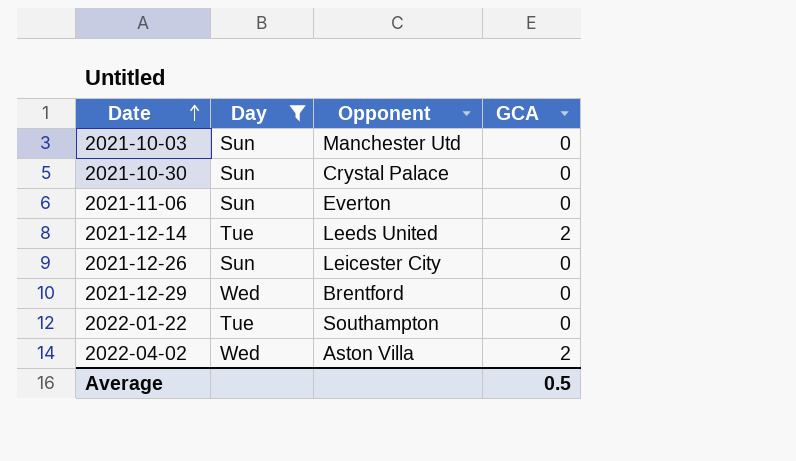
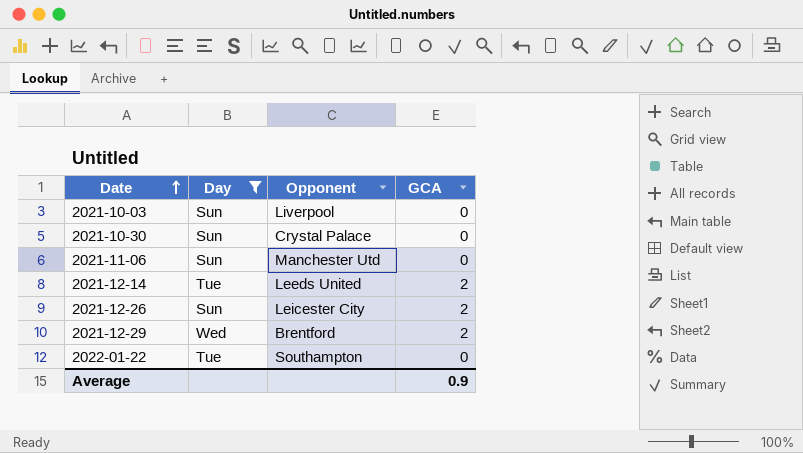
row 2022-04-02: Wed | Aston Villa | 2 -> none
2021-10-03 | Opponent: Manchester Utd -> Liverpool
2021-11-06 | Opponent: Everton -> Manchester Utd
2021-12-26 | GCA: 0 -> 2
2021-12-29 | GCA: 0 -> 2
Average | GCA: 0.5 -> 0.9

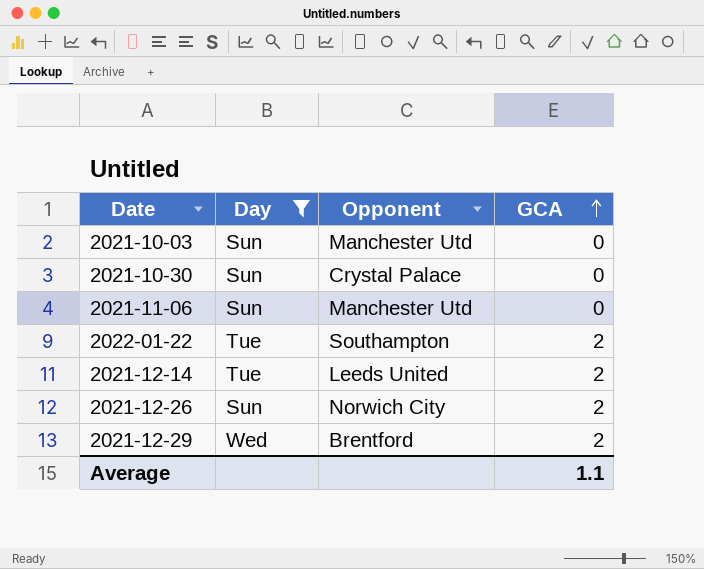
row order: Date ascending -> GCA ascending
2021-10-03 | Opponent: Liverpool -> Manchester Utd
2022-01-22 | GCA: 0 -> 2
2021-12-26 | Opponent: Leicester City -> Norwich City
Average | GCA: 0.9 -> 1.1

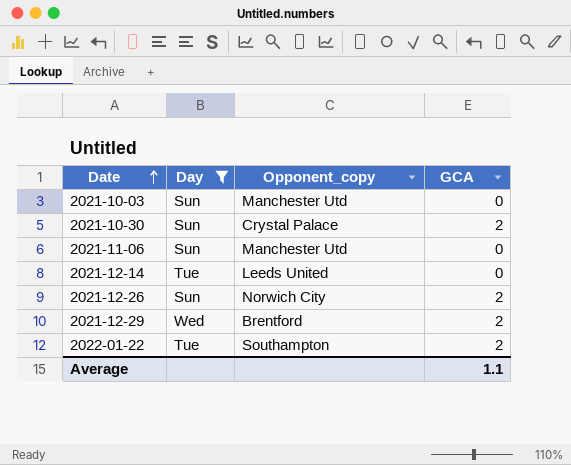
row order: GCA ascending -> Date ascending
column name: Opponent -> Opponent_copy
2021-10-30 | GCA: 0 -> 2
2021-12-14 | GCA: 2 -> 0

